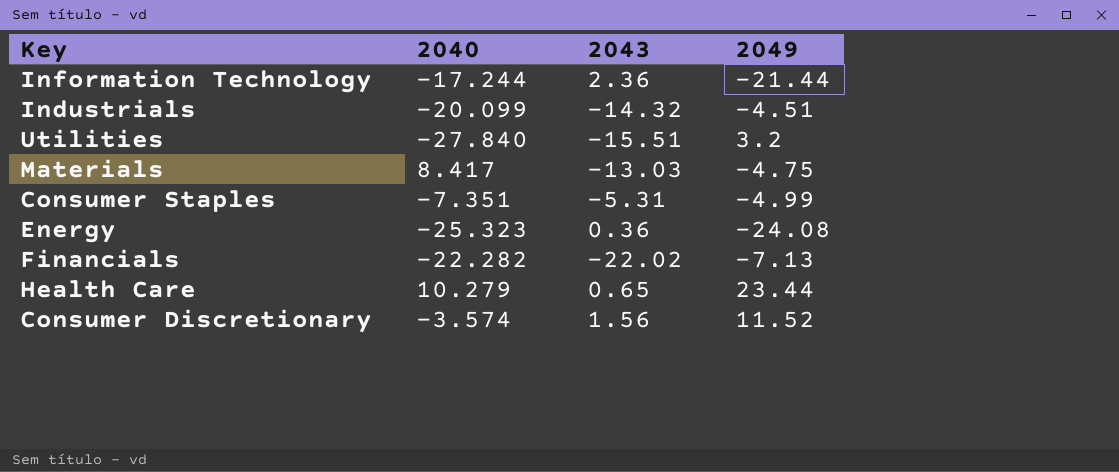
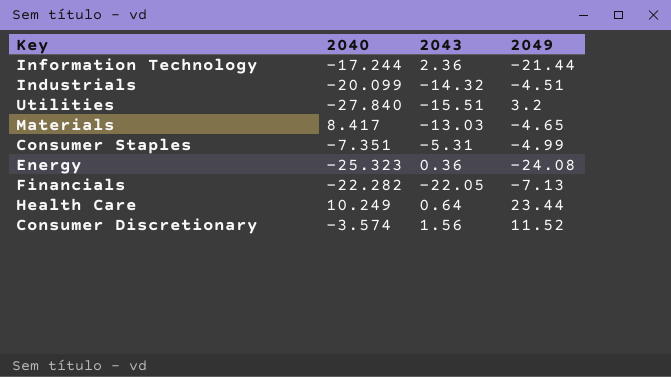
Materials | 2049: -4.75 -> -4.65
Financials | 2043: -22.02 -> -22.05
Health Care | 2040: 10.279 -> 10.249
Health Care | 2043: 0.65 -> 0.64

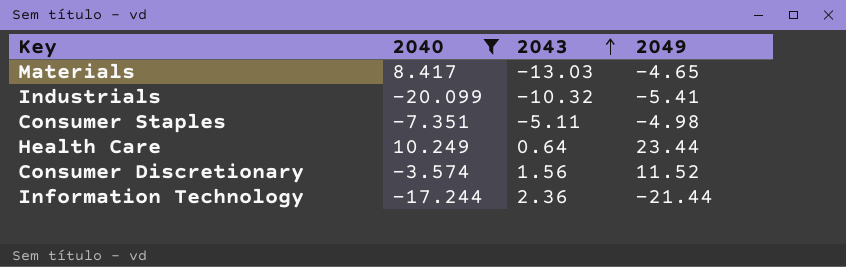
filter: none -> 2040 >= -20.099
row order: none -> 2043 ascending
Industrials | 2043: -14.32 -> -10.32
Industrials | 2049: -4.51 -> -5.41
Consumer Staples | 2043: -5.31 -> -5.11
Consumer Staples | 2049: -4.99 -> -4.98

